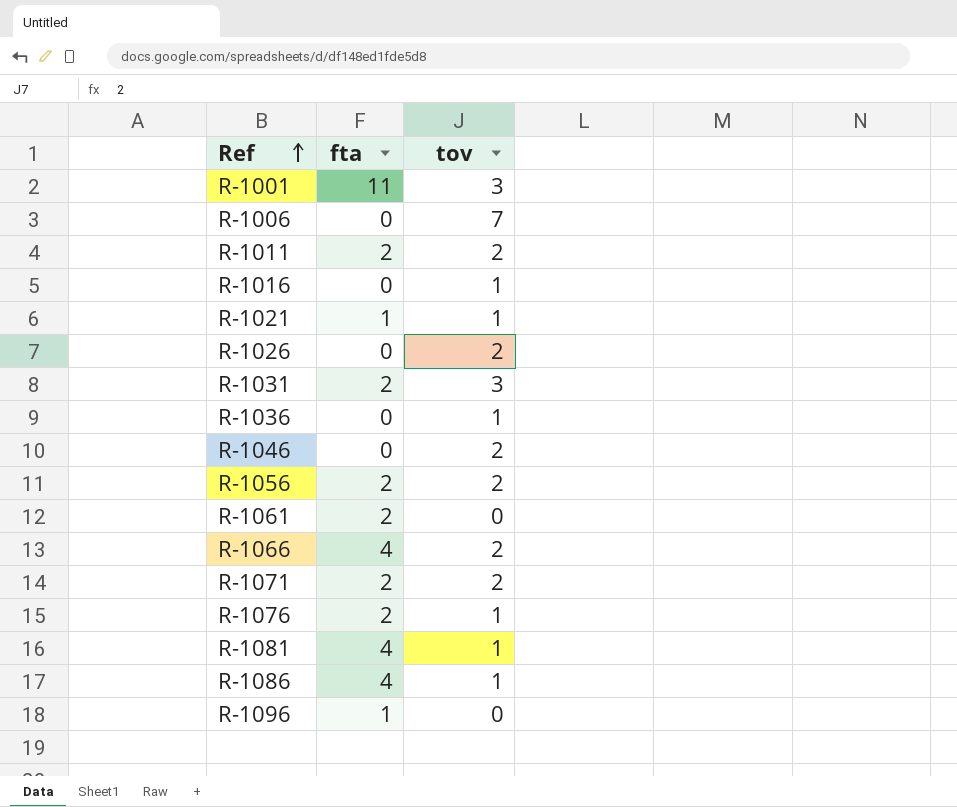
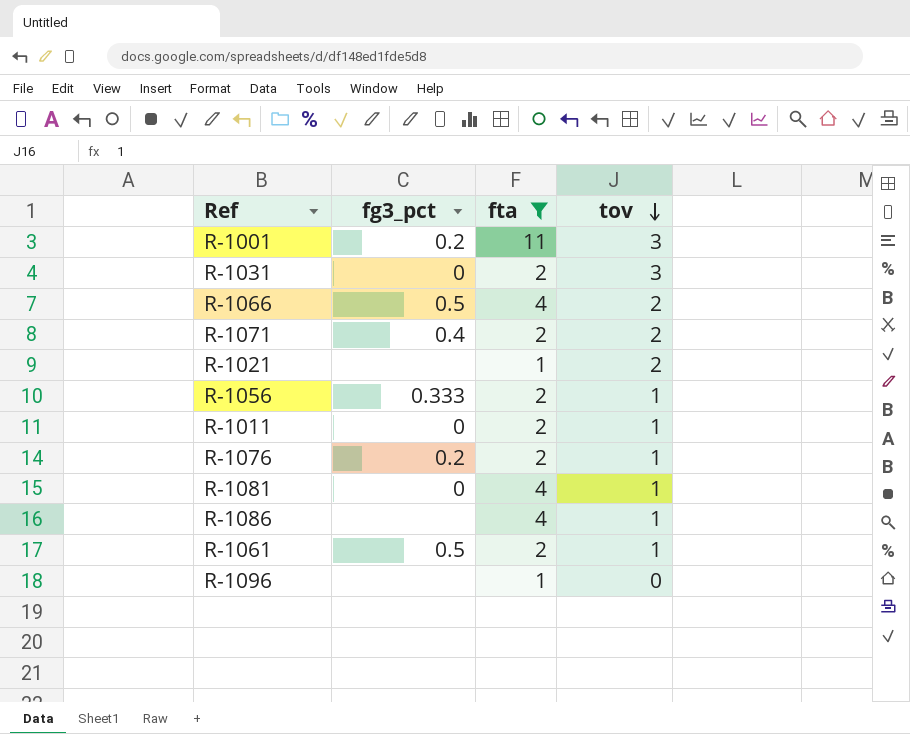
filter: none -> fta != 0
row order: Ref ascending -> tov descending
column fg3_pct | position: none -> 2
R-1021 | tov: 1 -> 2
R-1056 | tov: 2 -> 1
R-1011 | tov: 2 -> 1
R-1061 | tov: 0 -> 1

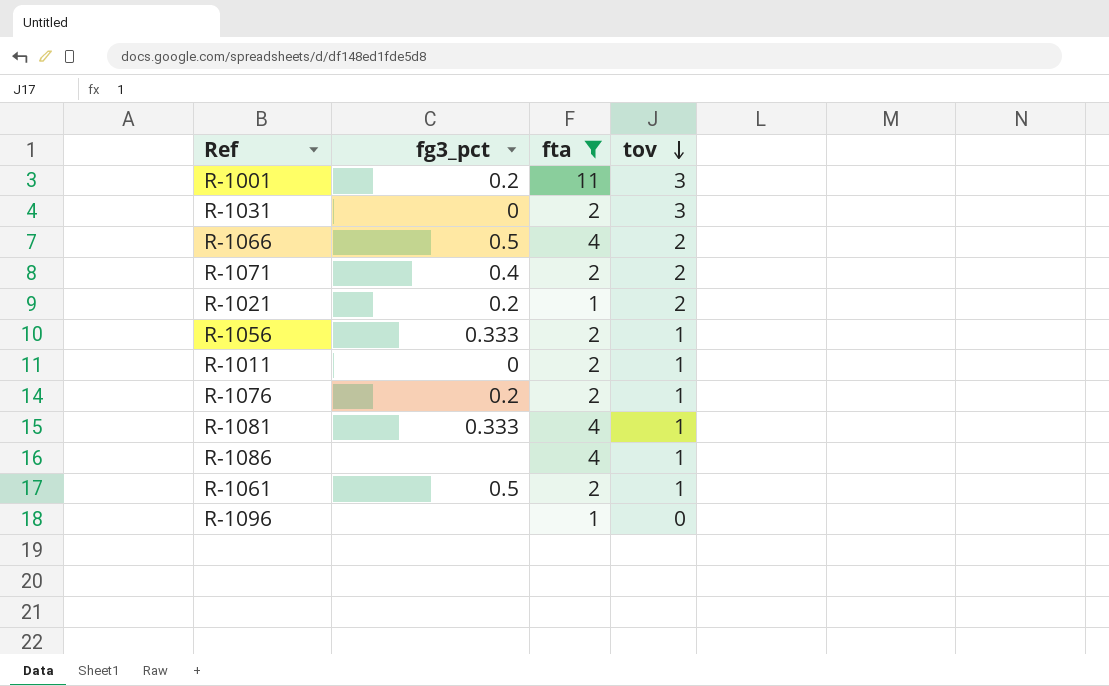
R-1021 | fg3_pct: none -> 0.2
R-1081 | fg3_pct: 0 -> 0.333

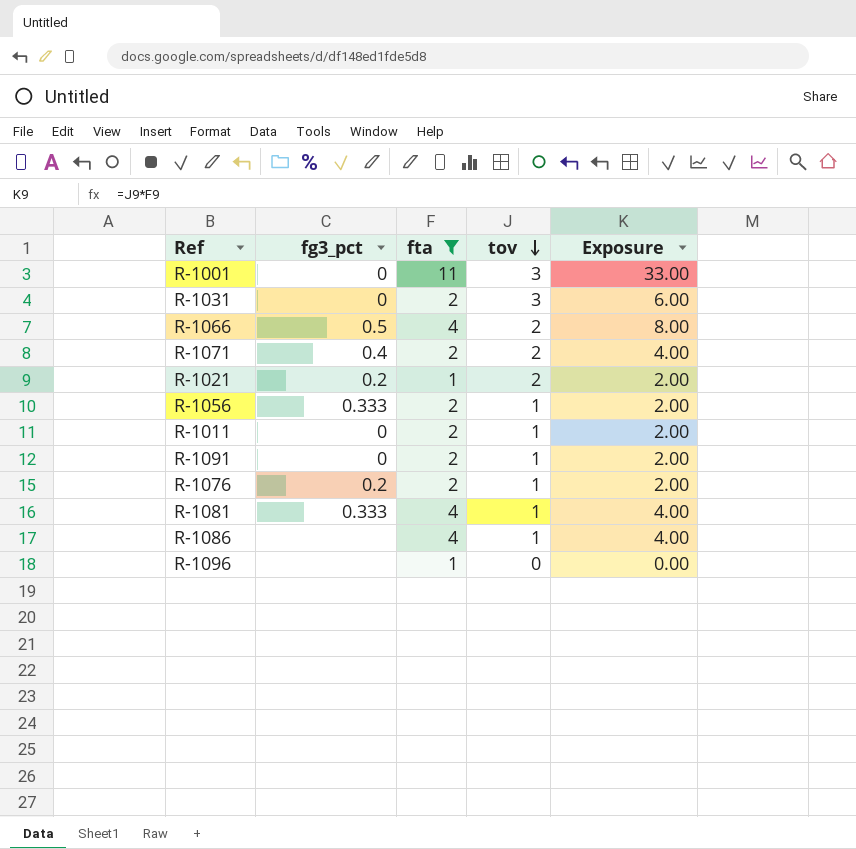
column Exposure | formula: none -> [fta] * [tov]
row R-1061: 0.5 | 2 | 1 -> none
R-1001 | fg3_pct: 0.2 -> 0
row R-1091: none -> 0 | 2 | 1 | 2.00

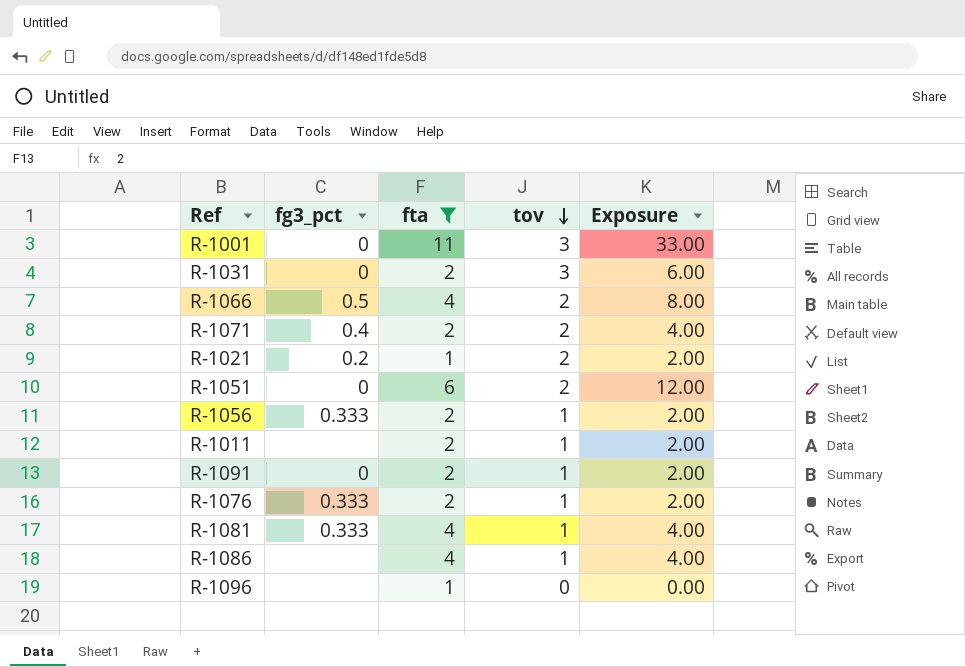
row R-1051: none -> 0 | 6 | 2 | 12.00
R-1011 | fg3_pct: 0 -> none
R-1076 | fg3_pct: 0.2 -> 0.333

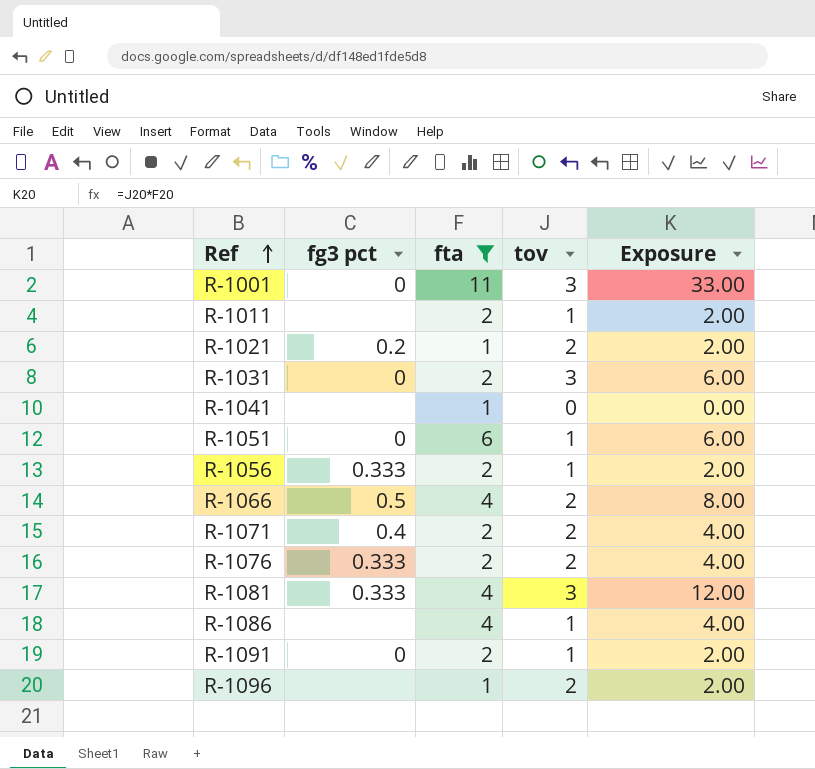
row order: tov descending -> Ref ascending
column name: fg3_pct -> fg3 pct
row R-1041: none -> none | 1 | 0 | 0.00
R-1051 | tov: 2 -> 1
R-1051 | Exposure: 12.00 -> 6.00
R-1076 | tov: 1 -> 2
R-1076 | Exposure: 2.00 -> 4.00
R-1081 | tov: 1 -> 3
R-1081 | Exposure: 4.00 -> 12.00
R-1096 | tov: 0 -> 2
R-1096 | Exposure: 0.00 -> 2.00

